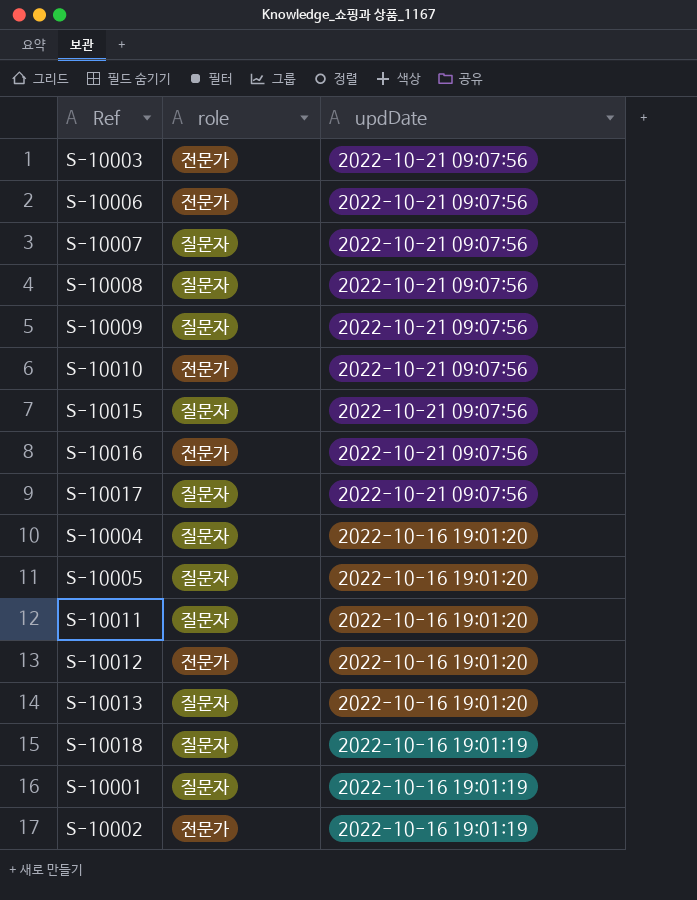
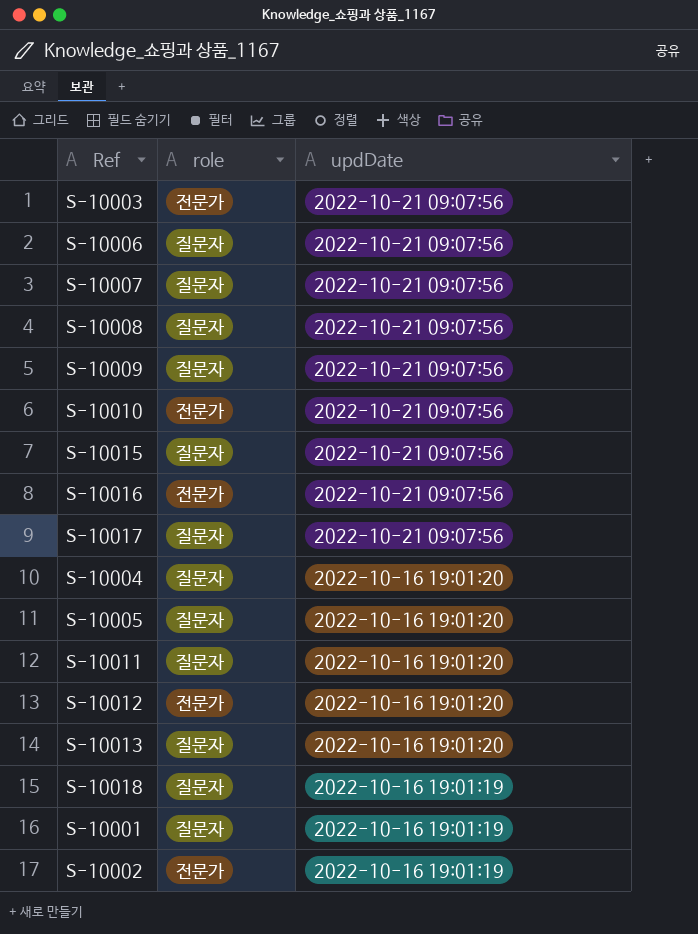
S-10006 | role: 전문가 -> 질문자

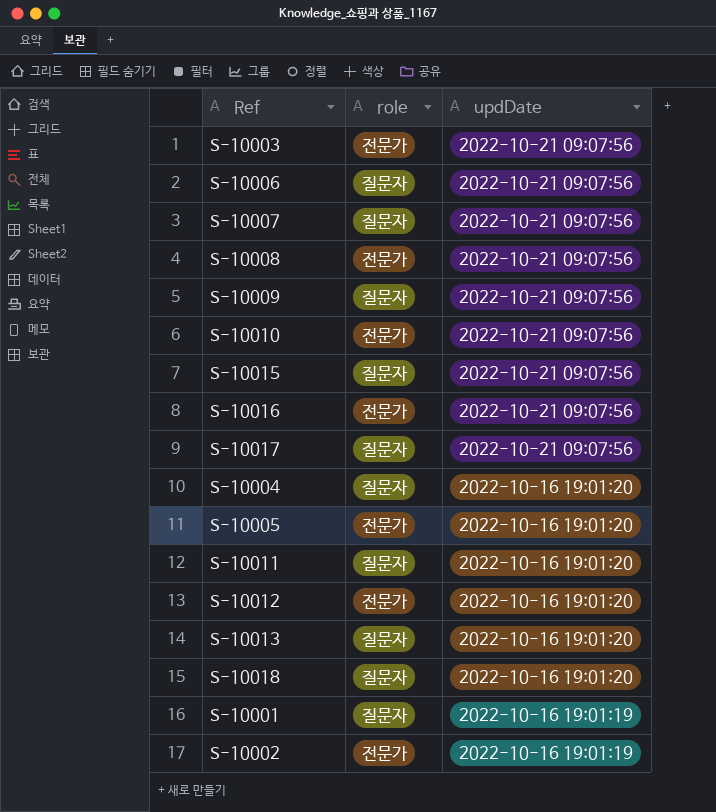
S-10008 | role: 질문자 -> 전문가
S-10005 | role: 질문자 -> 전문가
S-10018 | updDate: 2022-10-16 19:01:19 -> 2022-10-16 19:01:20

